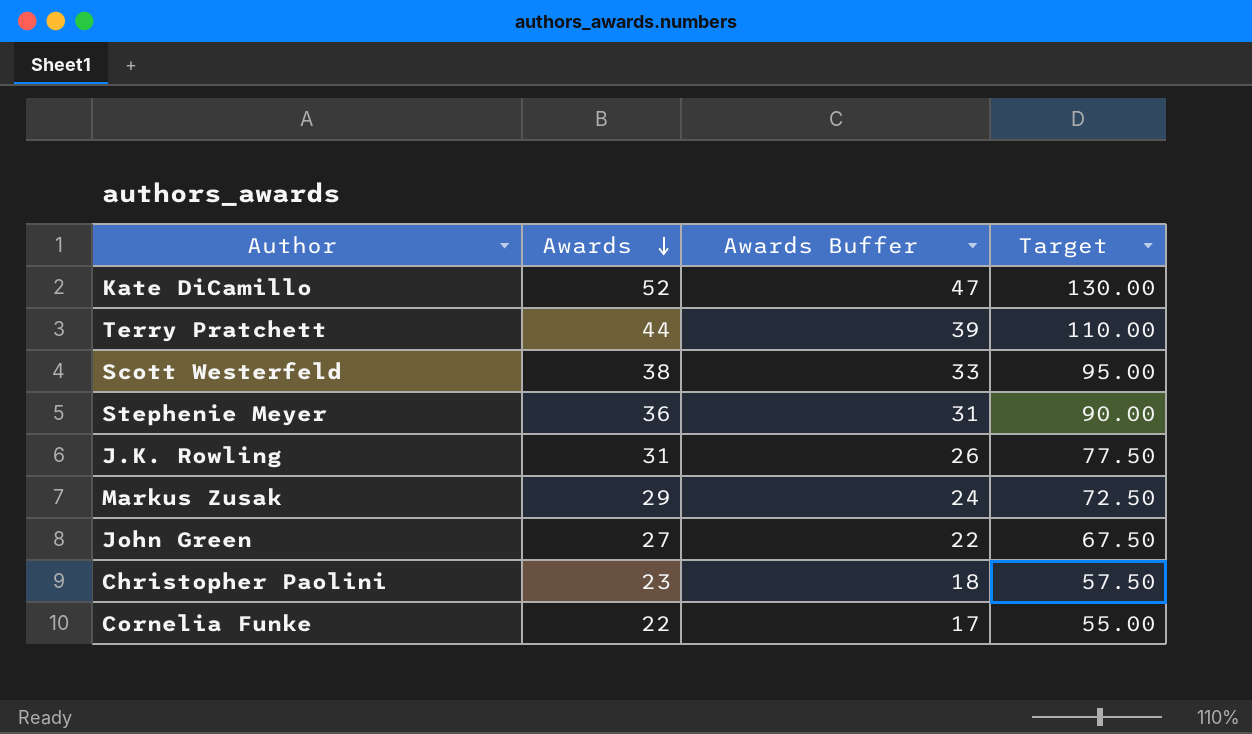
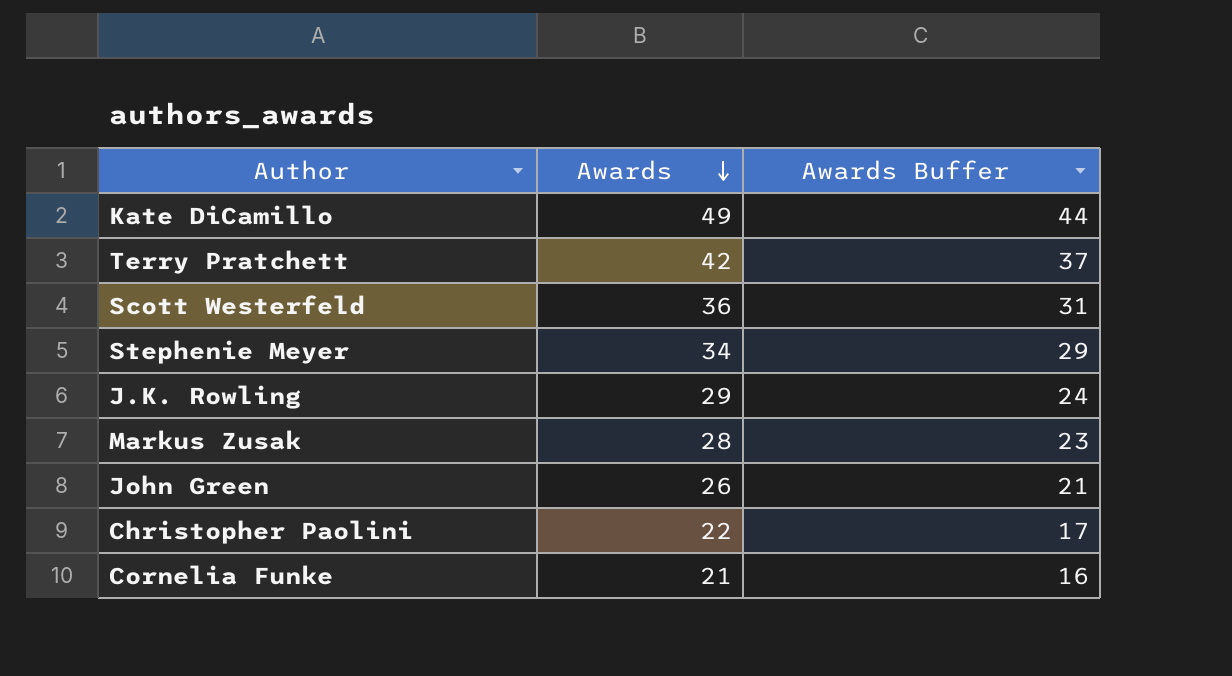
column Target | formula: [Awards] * 2.5 -> none
Kate DiCamillo | Awards: 52 -> 49
Kate DiCamillo | Awards Buffer: 47 -> 44
Terry Pratchett | Awards: 44 -> 42
Terry Pratchett | Awards Buffer: 39 -> 37
Scott Westerfeld | Awards: 38 -> 36
Scott Westerfeld | Awards Buffer: 33 -> 31
Stephenie Meyer | Awards: 36 -> 34
Stephenie Meyer | Awards Buffer: 31 -> 29
J.K. Rowling | Awards: 31 -> 29
J.K. Rowling | Awards Buffer: 26 -> 24
Markus Zusak | Awards: 29 -> 28
Markus Zusak | Awards Buffer: 24 -> 23
John Green | Awards: 27 -> 26
John Green | Awards Buffer: 22 -> 21
Christopher Paolini | Awards: 23 -> 22
Christopher Paolini | Awards Buffer: 18 -> 17
Cornelia Funke | Awards: 22 -> 21
Cornelia Funke | Awards Buffer: 17 -> 16

